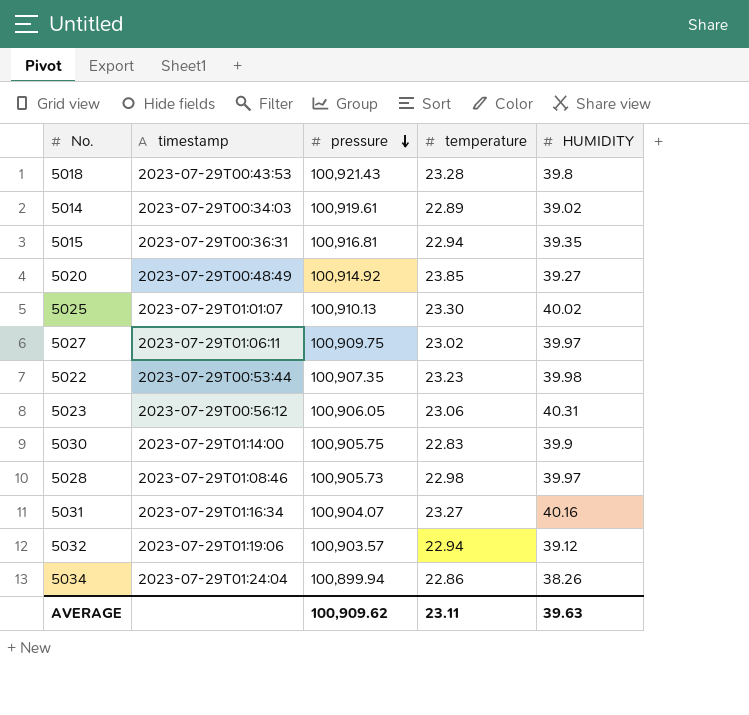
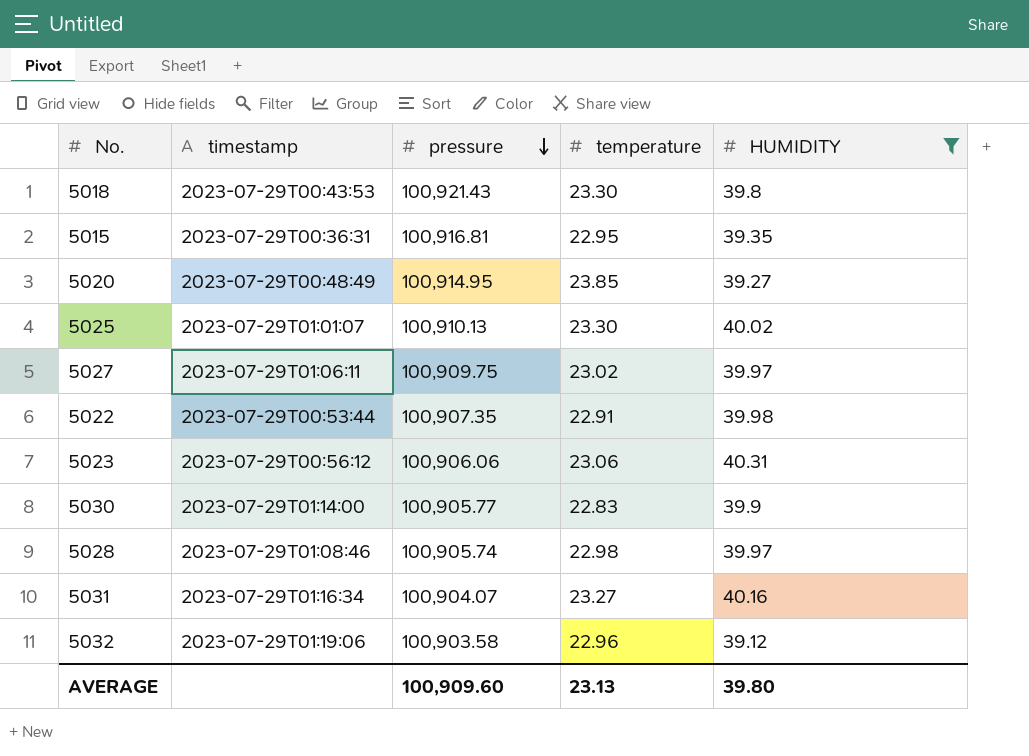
filter: none -> HUMIDITY >= 39.12
5018 | temperature: 23.28 -> 23.30
5015 | temperature: 22.94 -> 22.95
5020 | pressure: 100,914.92 -> 100,914.95
5022 | temperature: 23.23 -> 22.91
5023 | pressure: 100,906.05 -> 100,906.06
5030 | pressure: 100,905.75 -> 100,905.77
5028 | pressure: 100,905.73 -> 100,905.74
5032 | pressure: 100,903.57 -> 100,903.58
5032 | temperature: 22.94 -> 22.96
AVERAGE | pressure: 100,909.62 -> 100,909.60
AVERAGE | temperature: 23.11 -> 23.13
AVERAGE | HUMIDITY: 39.63 -> 39.80

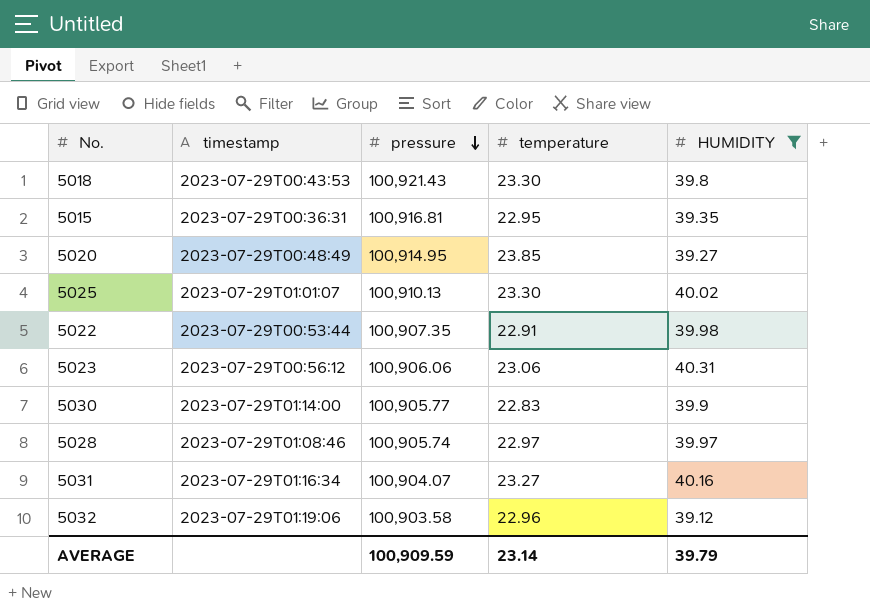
row 5027: 2023-07-29T01:06:11 | 100,909.75 | 23.02 | 39.97 -> none
5028 | temperature: 22.98 -> 22.97
AVERAGE | pressure: 100,909.60 -> 100,909.59
AVERAGE | temperature: 23.13 -> 23.14
AVERAGE | HUMIDITY: 39.80 -> 39.79

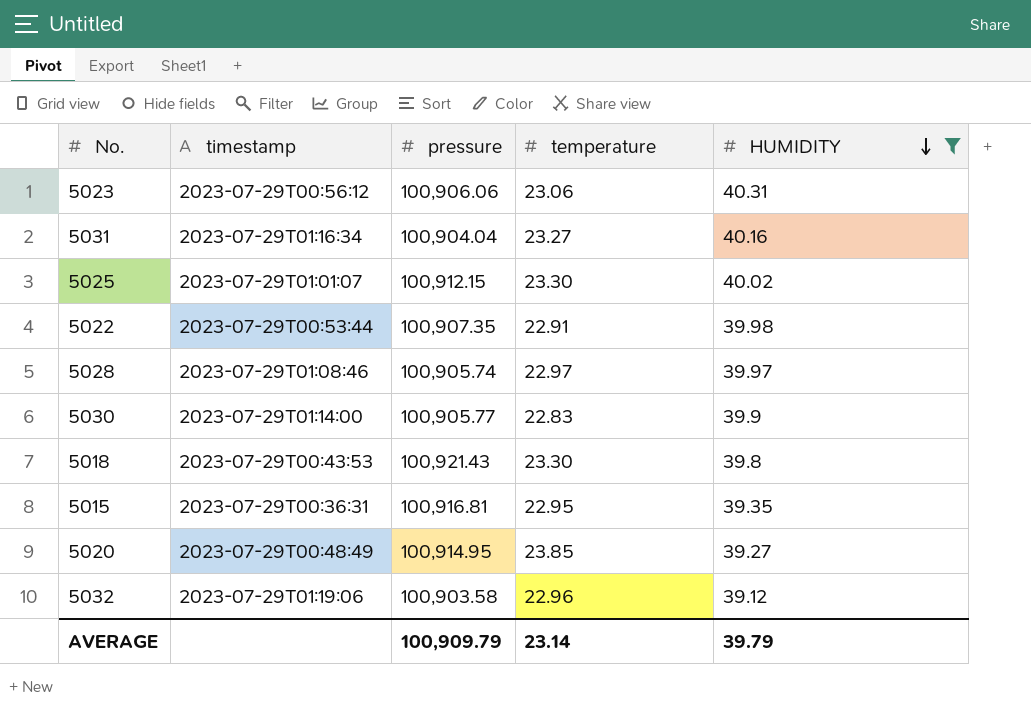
row order: pressure descending -> HUMIDITY descending
5031 | pressure: 100,904.07 -> 100,904.04
5025 | pressure: 100,910.13 -> 100,912.15
AVERAGE | pressure: 100,909.59 -> 100,909.79

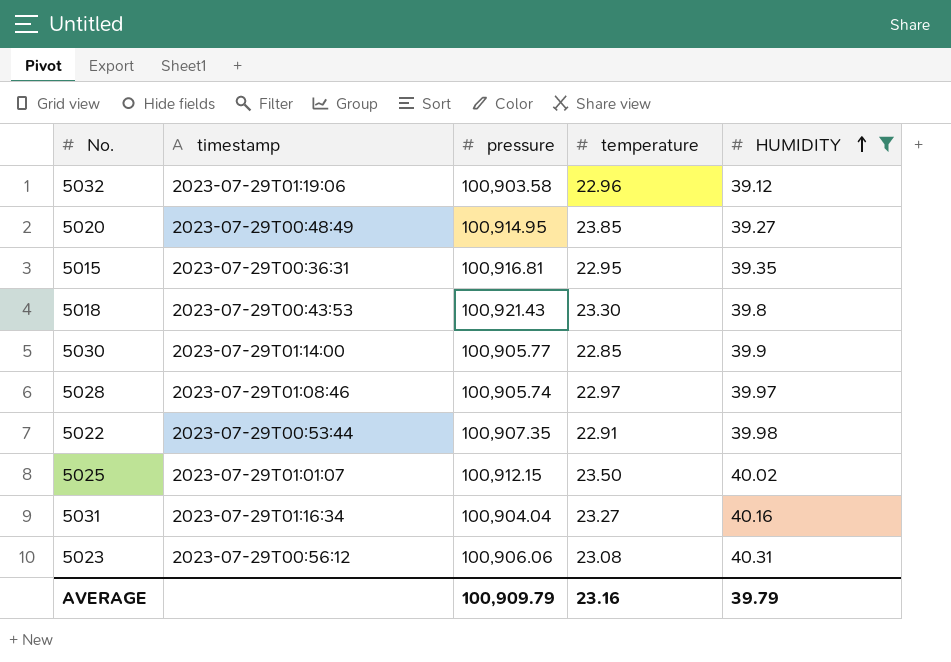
row order: HUMIDITY descending -> HUMIDITY ascending
5030 | temperature: 22.83 -> 22.85
5025 | temperature: 23.30 -> 23.50
5023 | temperature: 23.06 -> 23.08
AVERAGE | temperature: 23.14 -> 23.16

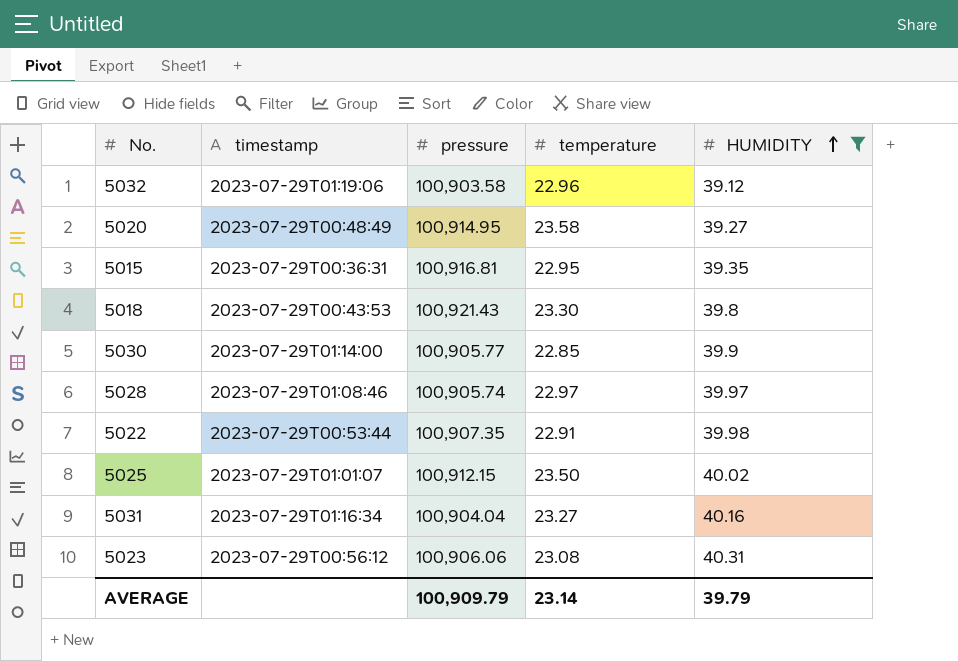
5020 | temperature: 23.85 -> 23.58
AVERAGE | temperature: 23.16 -> 23.14

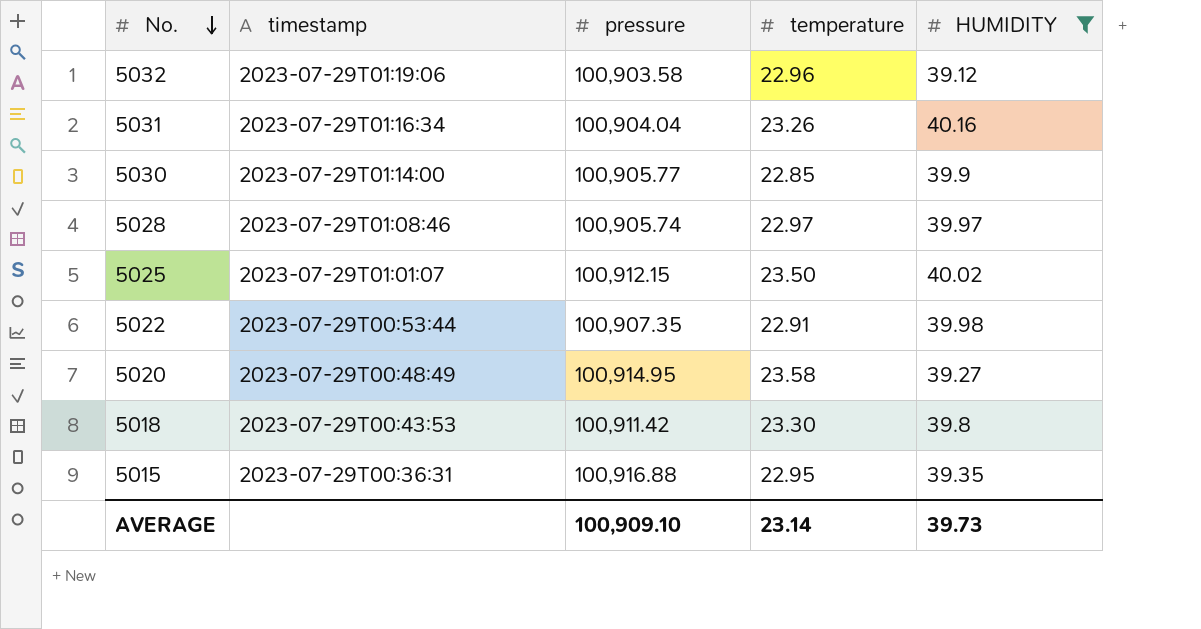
row order: HUMIDITY ascending -> No. descending
row 5023: 2023-07-29T00:56:12 | 100,906.06 | 23.08 | 40.31 -> none
5031 | temperature: 23.27 -> 23.26
5018 | pressure: 100,921.43 -> 100,911.42
5015 | pressure: 100,916.81 -> 100,916.88
AVERAGE | pressure: 100,909.79 -> 100,909.10
AVERAGE | HUMIDITY: 39.79 -> 39.73

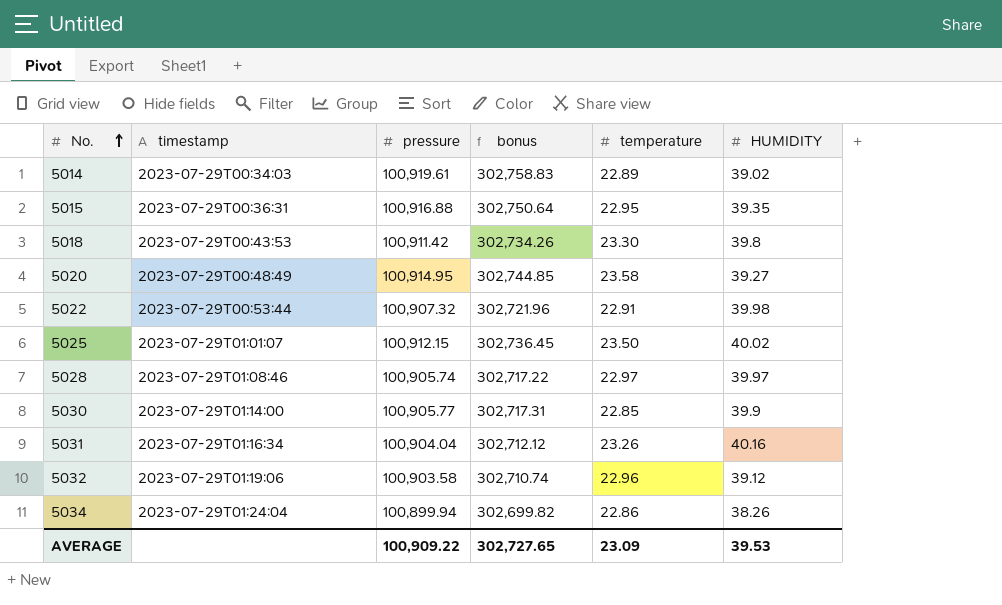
filter: HUMIDITY >= 39.12 -> none
row order: No. descending -> No. ascending
column bonus | formula: none -> [pressure] * 3
5022 | pressure: 100,907.35 -> 100,907.32
AVERAGE | pressure: 100,909.10 -> 100,909.22
AVERAGE | temperature: 23.14 -> 23.09
AVERAGE | HUMIDITY: 39.73 -> 39.53

